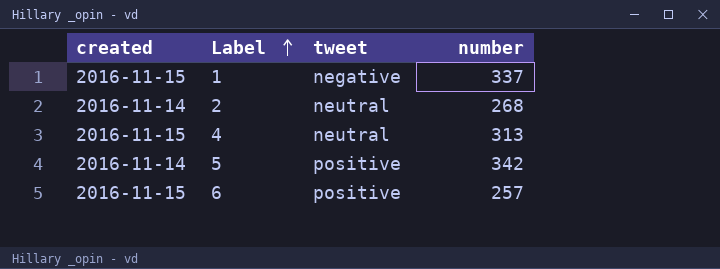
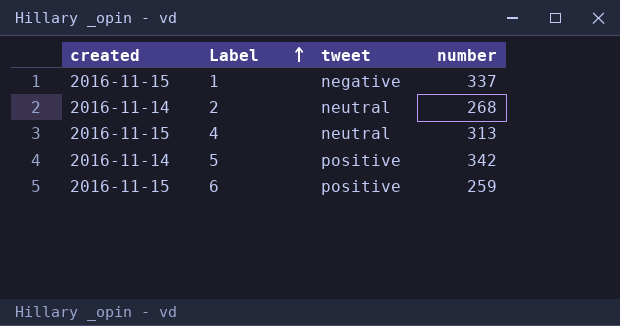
6 | number: 257 -> 259

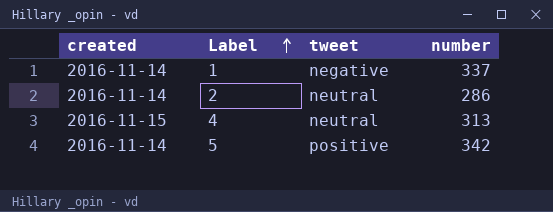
row 6: 2016-11-15 | positive | 259 -> none
1 | created: 2016-11-15 -> 2016-11-14
2 | number: 268 -> 286

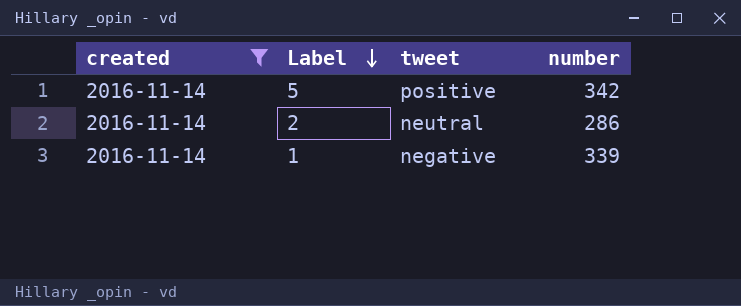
filter: none -> created = 2016-11-14
row order: Label ascending -> Label descending
1 | number: 337 -> 339

